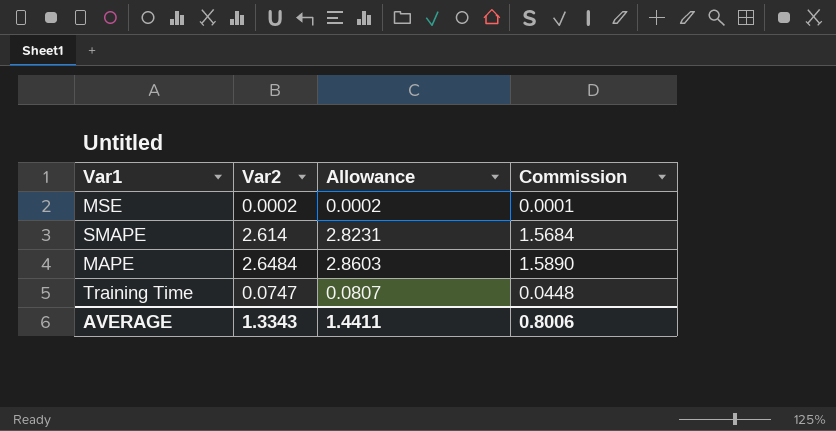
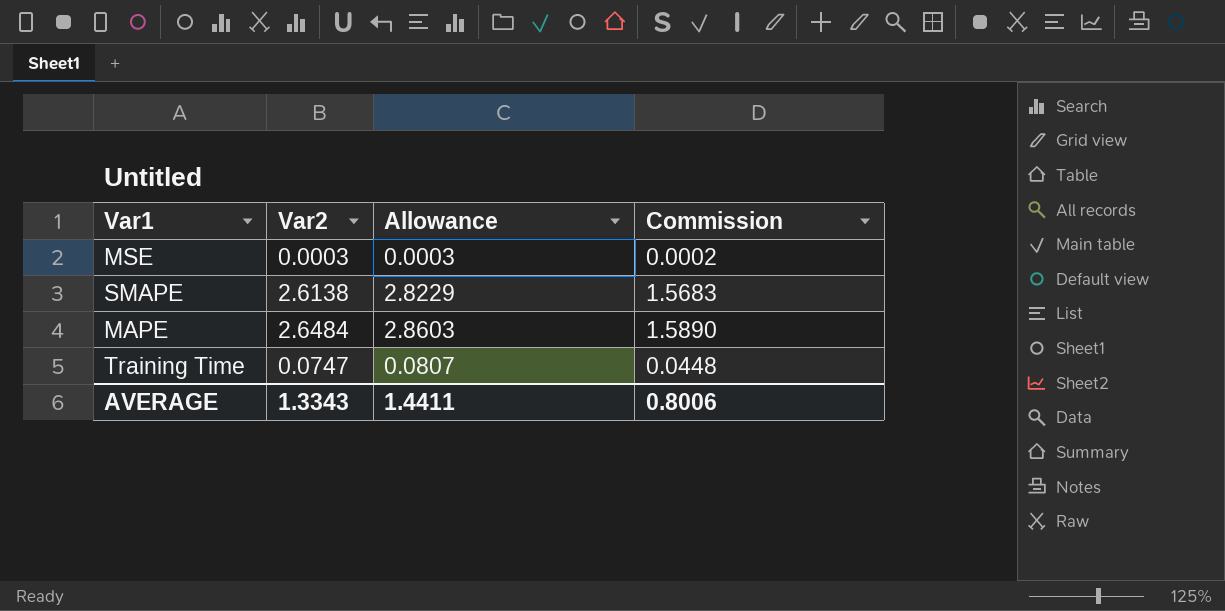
MSE | Var2: 0.0002 -> 0.0003
MSE | Allowance: 0.0002 -> 0.0003
MSE | Commission: 0.0001 -> 0.0002
SMAPE | Var2: 2.614 -> 2.6138
SMAPE | Allowance: 2.8231 -> 2.8229
SMAPE | Commission: 1.5684 -> 1.5683

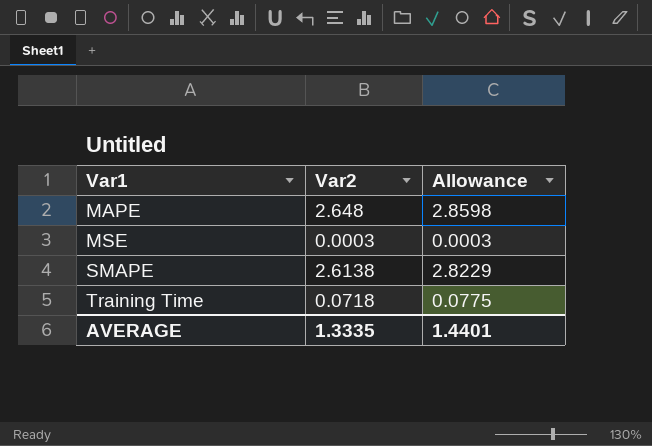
row order: none -> Var1 ascending
column Commission | formula: [Var2] * 0.6 -> none
MAPE | Var2: 2.6484 -> 2.648
MAPE | Allowance: 2.8603 -> 2.8598
Training Time | Var2: 0.0747 -> 0.0718
Training Time | Allowance: 0.0807 -> 0.0775
AVERAGE | Var2: 1.3343 -> 1.3335
AVERAGE | Allowance: 1.4411 -> 1.4401

